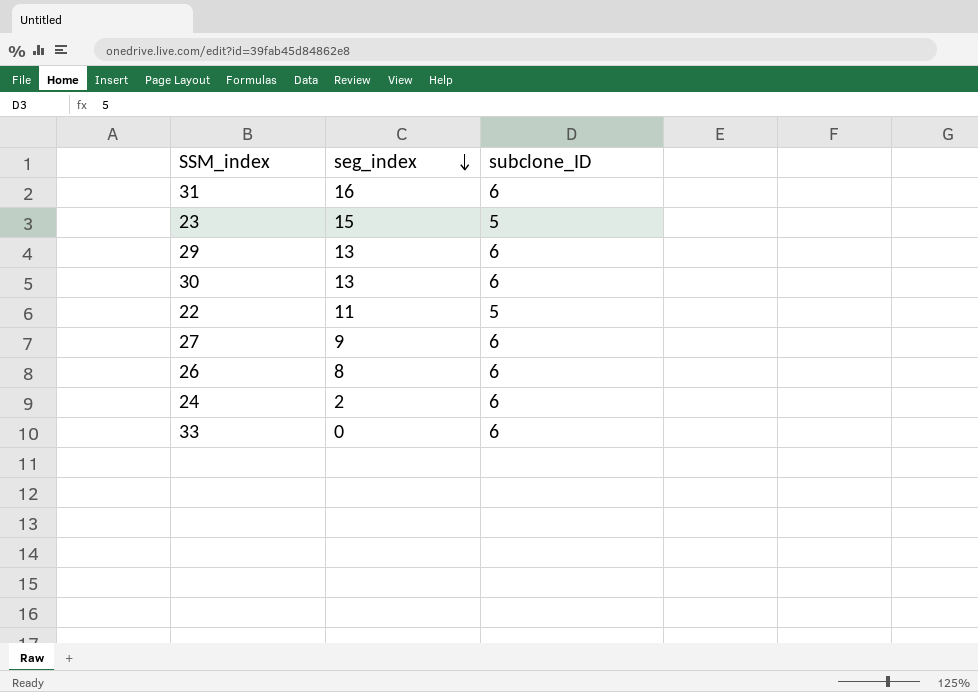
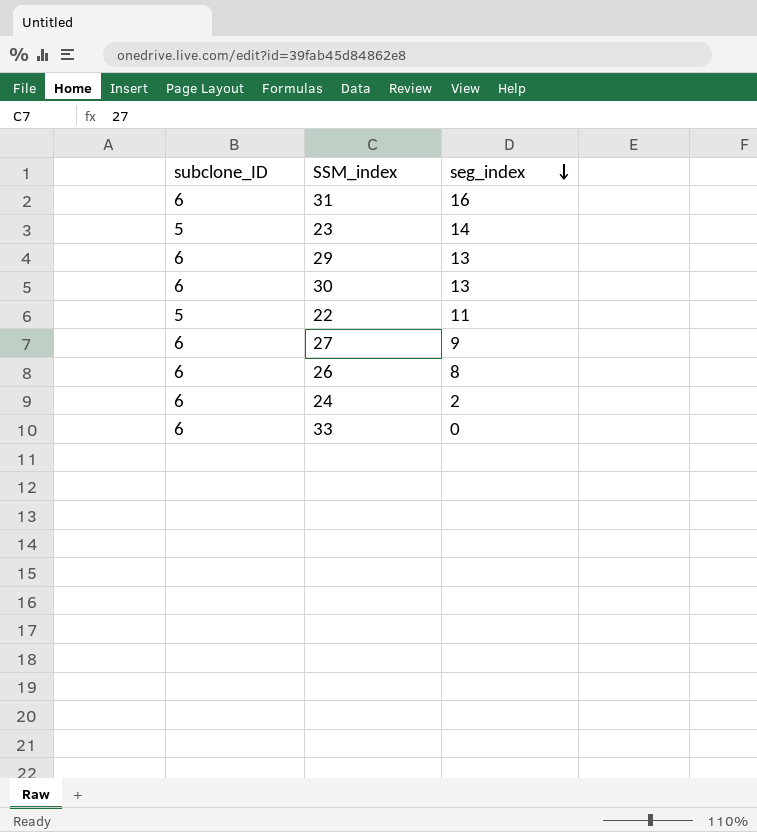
column subclone_ID | position: 3 -> 1
23 | seg_index: 15 -> 14

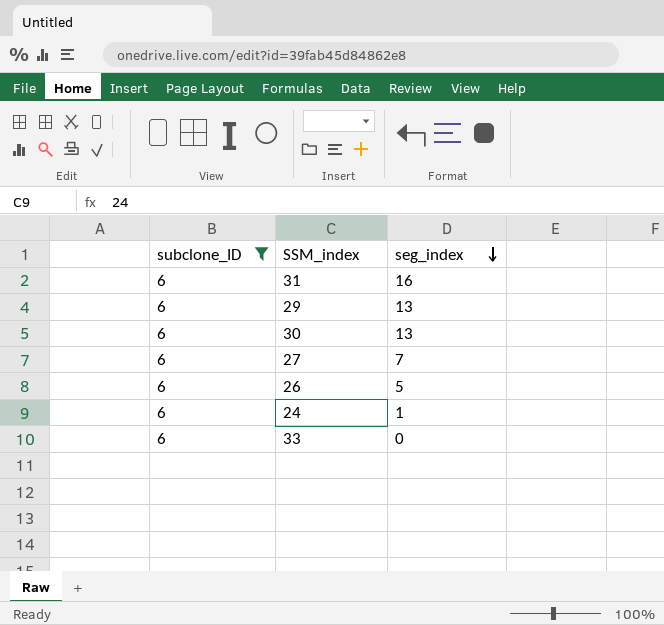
filter: none -> subclone_ID = 6
27 | seg_index: 9 -> 7
26 | seg_index: 8 -> 5
24 | seg_index: 2 -> 1

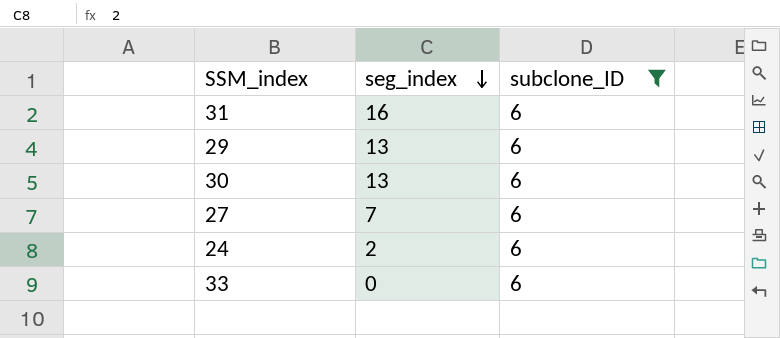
column subclone_ID | position: 1 -> 3
row 26: 6 | 5 -> none
24 | seg_index: 1 -> 2

